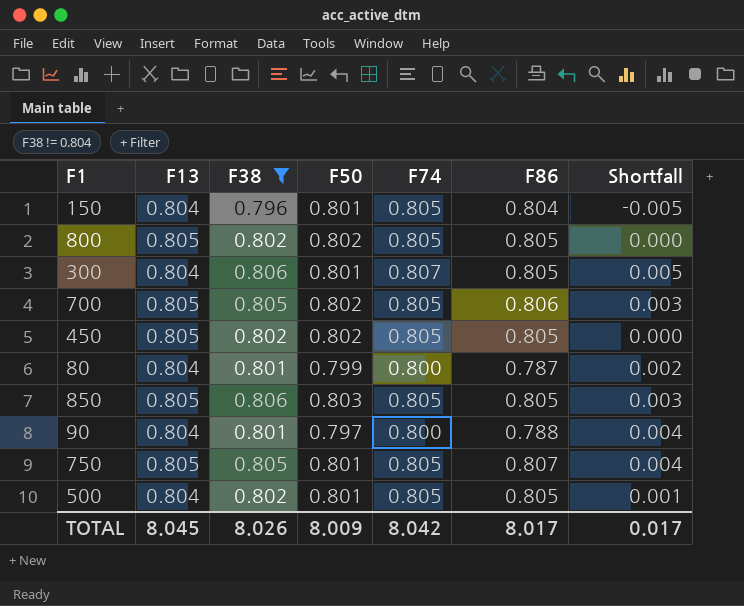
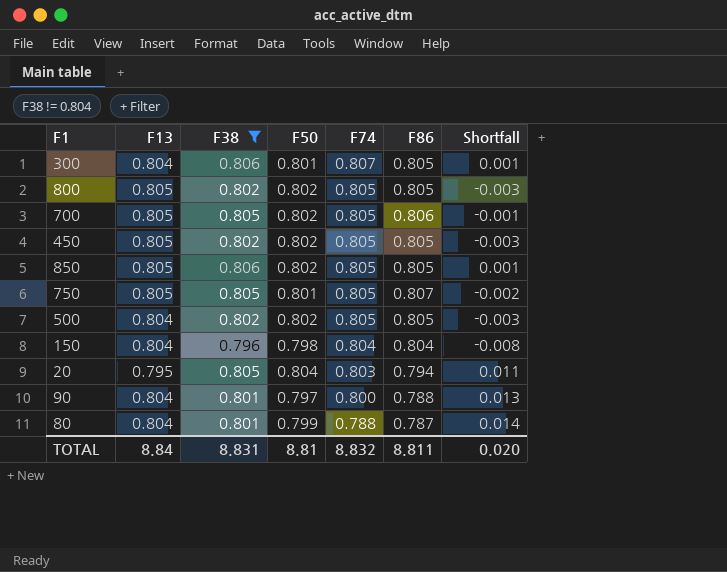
row order: none -> F74 descending
column Shortfall | formula: [F38] - [F50] -> [F38] - [F86]
850 | F50: 0.803 -> 0.802
500 | F50: 0.801 -> 0.802
150 | F50: 0.801 -> 0.798
150 | F74: 0.805 -> 0.804
row 20: none -> 0.795 | 0.805 | 0.804 | 0.803 | 0.794 | 0.011
80 | F74: 0.800 -> 0.788
TOTAL | F13: 8.045 -> 8.84
TOTAL | F38: 8.026 -> 8.831
TOTAL | F50: 8.009 -> 8.81
TOTAL | F74: 8.042 -> 8.832
TOTAL | F86: 8.017 -> 8.811
TOTAL | Shortfall: 0.017 -> 0.020

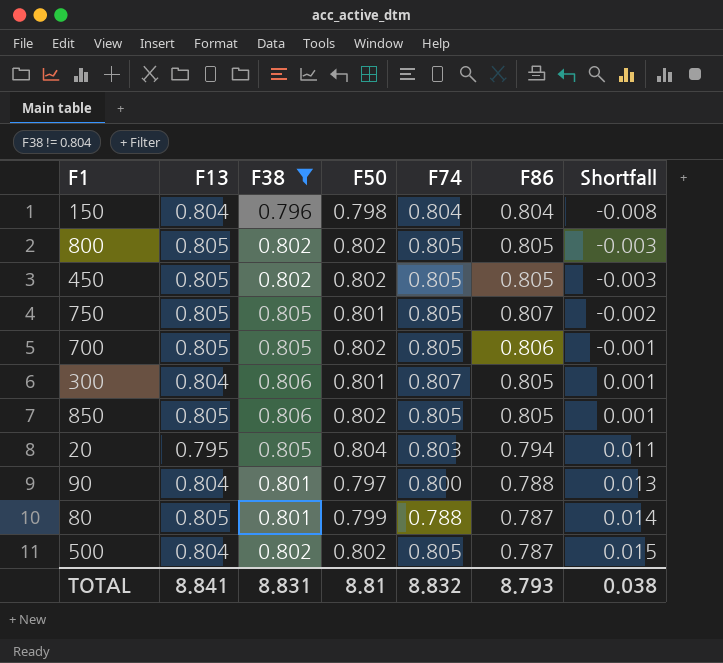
row order: F74 descending -> Shortfall ascending
80 | F13: 0.804 -> 0.805
500 | F86: 0.805 -> 0.787
500 | Shortfall: -0.003 -> 0.015
TOTAL | F13: 8.84 -> 8.841
TOTAL | F86: 8.811 -> 8.793
TOTAL | Shortfall: 0.020 -> 0.038

